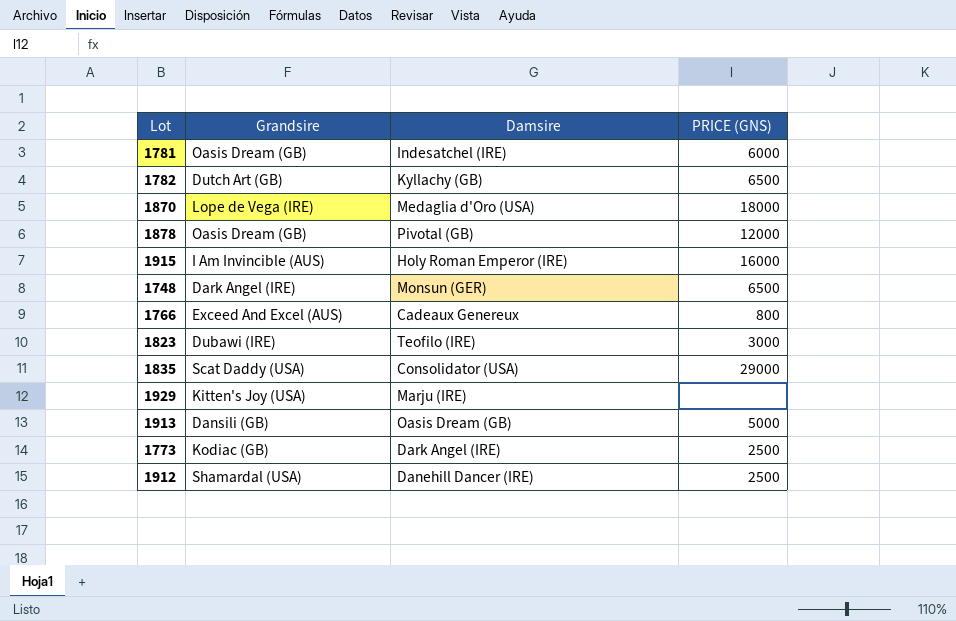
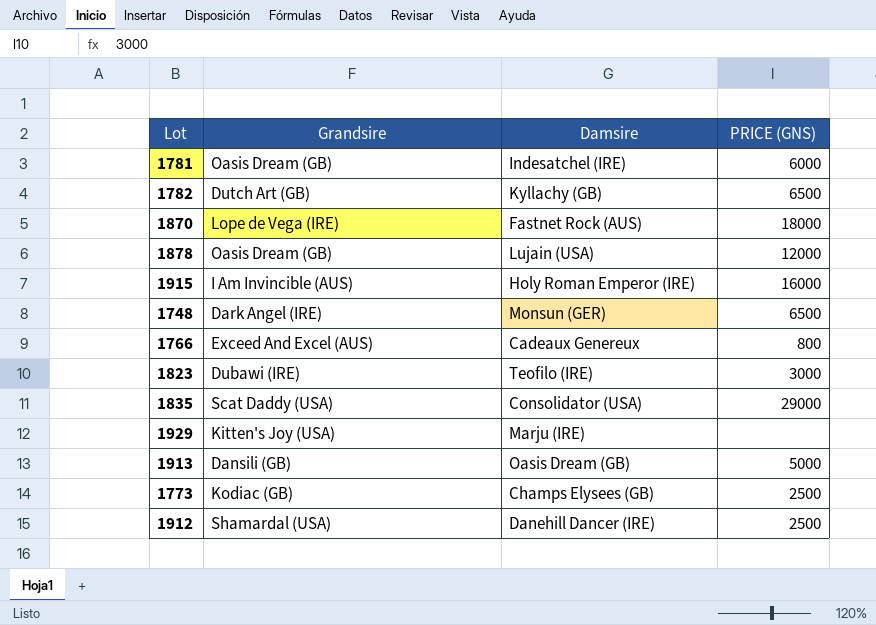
1870 | Damsire: Medaglia d'Oro (USA) -> Fastnet Rock (AUS)
1878 | Damsire: Pivotal (GB) -> Lujain (USA)
1773 | Damsire: Dark Angel (IRE) -> Champs Elysees (GB)

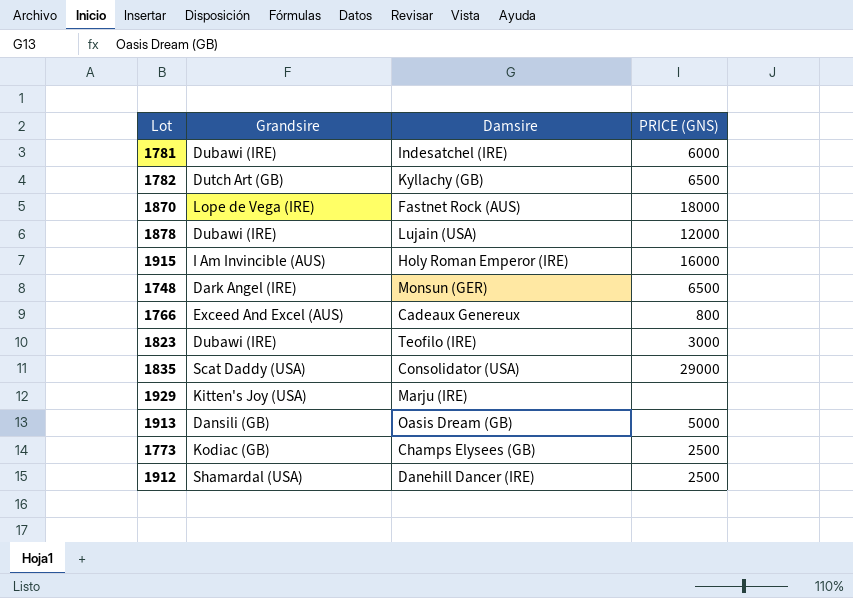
1781 | Grandsire: Oasis Dream (GB) -> Dubawi (IRE)
1878 | Grandsire: Oasis Dream (GB) -> Dubawi (IRE)

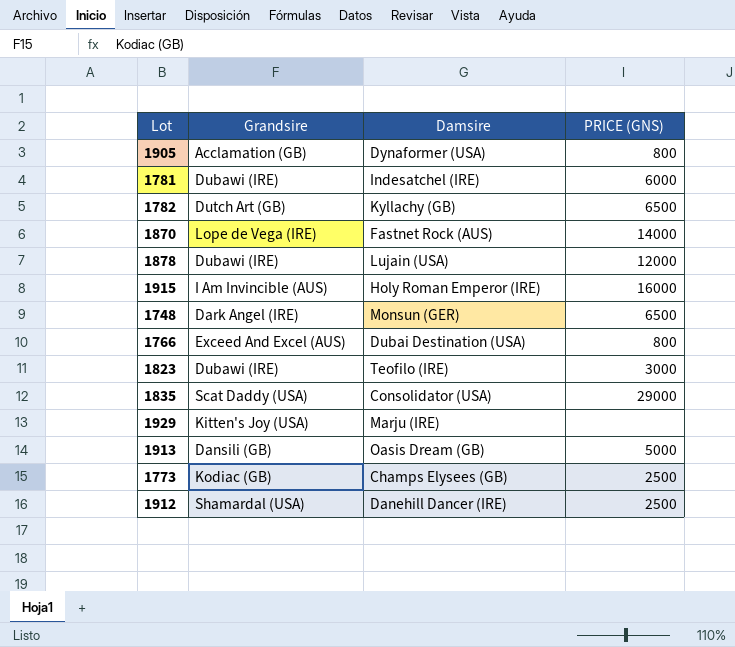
row 1905: none -> Acclamation (GB) | Dynaformer (USA) | 800
1870 | PRICE (GNS): 18000 -> 14000
1766 | Damsire: Cadeaux Genereux -> Dubai Destination (USA)

